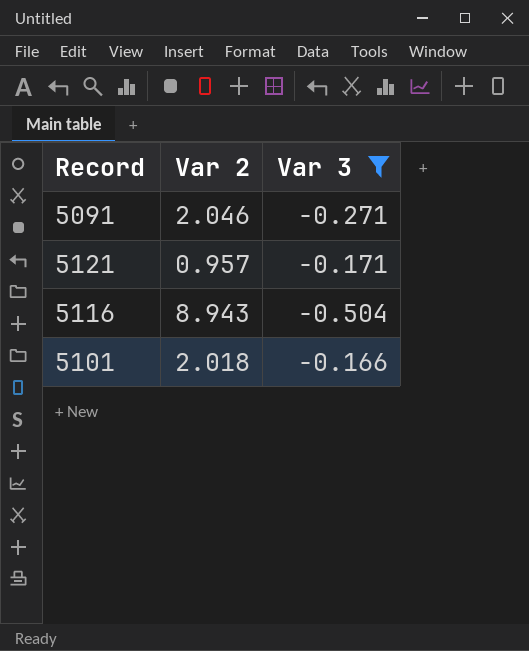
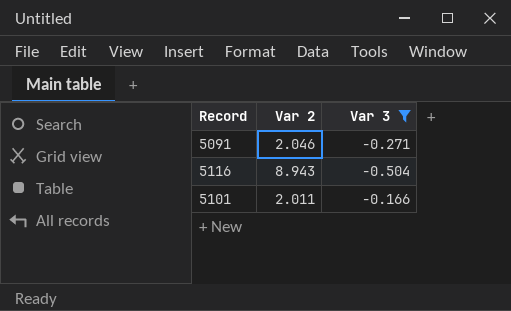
row 5121: 0.957 | -0.171 -> none
5101 | Var 2: 2.018 -> 2.011

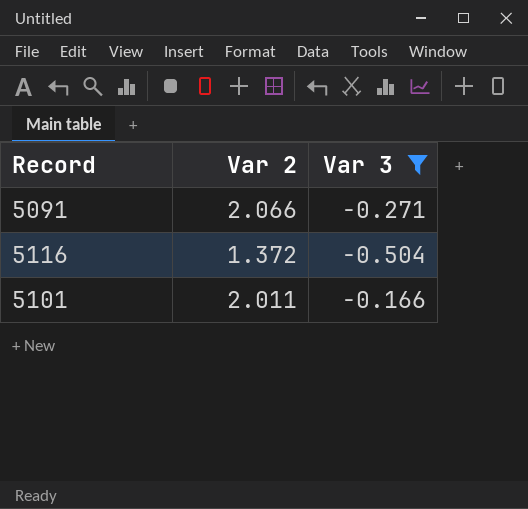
5091 | Var 2: 2.046 -> 2.066
5116 | Var 2: 8.943 -> 1.372

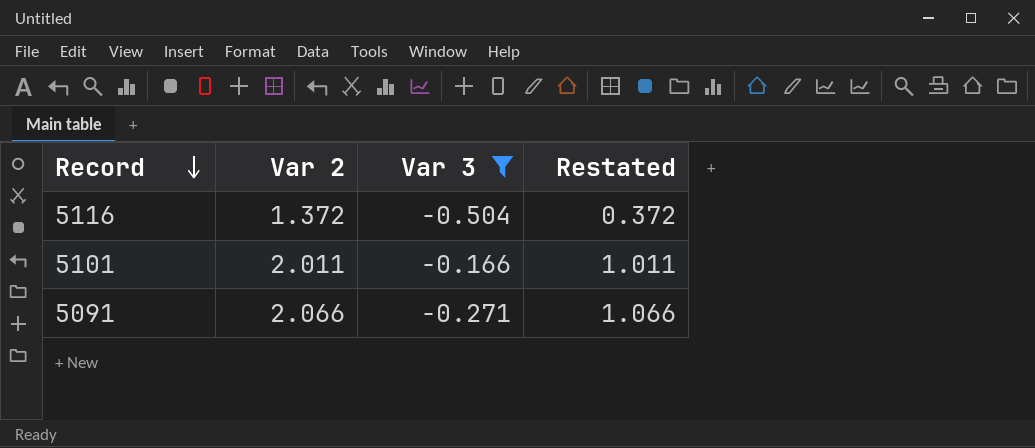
row order: none -> Record descending
column Restated | formula: none -> [Var 2] - 1

